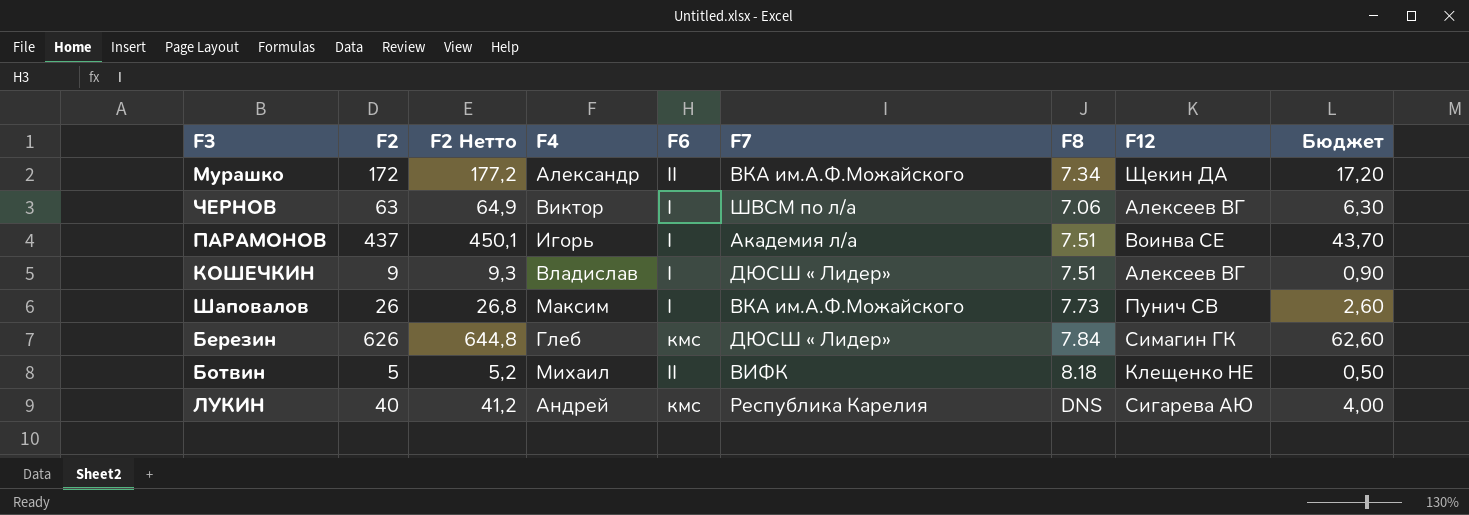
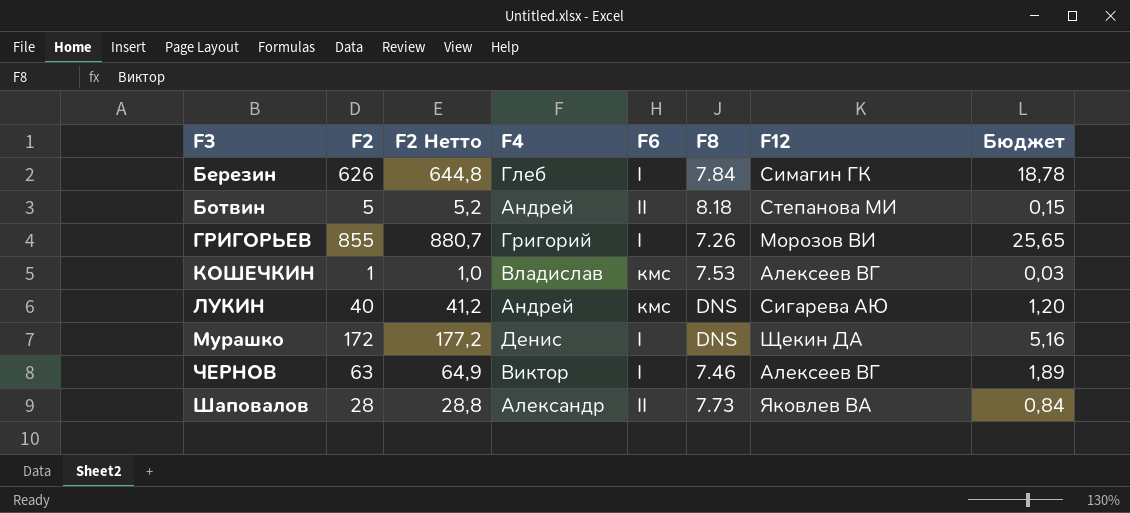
row order: none -> F3 ascending
column F7 | position: 6 -> none
column Бюджет | formula: [F2] * 0,1 -> [F2] * 0,03
row ПАРАМОНОВ: 437 | 450,1 | Игорь | I | Академия л/а | 7.51 | Воинва СЕ | 43,70 -> none
Березин | F6: кмс -> I
Ботвин | F4: Михаил -> Андрей
Ботвин | F12: Клещенко НЕ -> Степанова МИ
row ГРИГОРЬЕВ: none -> 855 | 880,7 | Григорий | I | 7.26 | Морозов ВИ | 25,65
КОШЕЧКИН | F2: 9 -> 1
КОШЕЧКИН | F2 Нетто: 9,3 -> 1,0
КОШЕЧКИН | F6: I -> кмс
КОШЕЧКИН | F8: 7.51 -> 7.53
Мурашко | F4: Александр -> Денис
Мурашко | F6: II -> I
Мурашко | F8: 7.34 -> DNS
ЧЕРНОВ | F8: 7.06 -> 7.46
Шаповалов | F2: 26 -> 28
Шаповалов | F2 Нетто: 26,8 -> 28,8
Шаповалов | F4: Максим -> Александр
Шаповалов | F6: I -> II
Шаповалов | F12: Пунич СВ -> Яковлев ВА

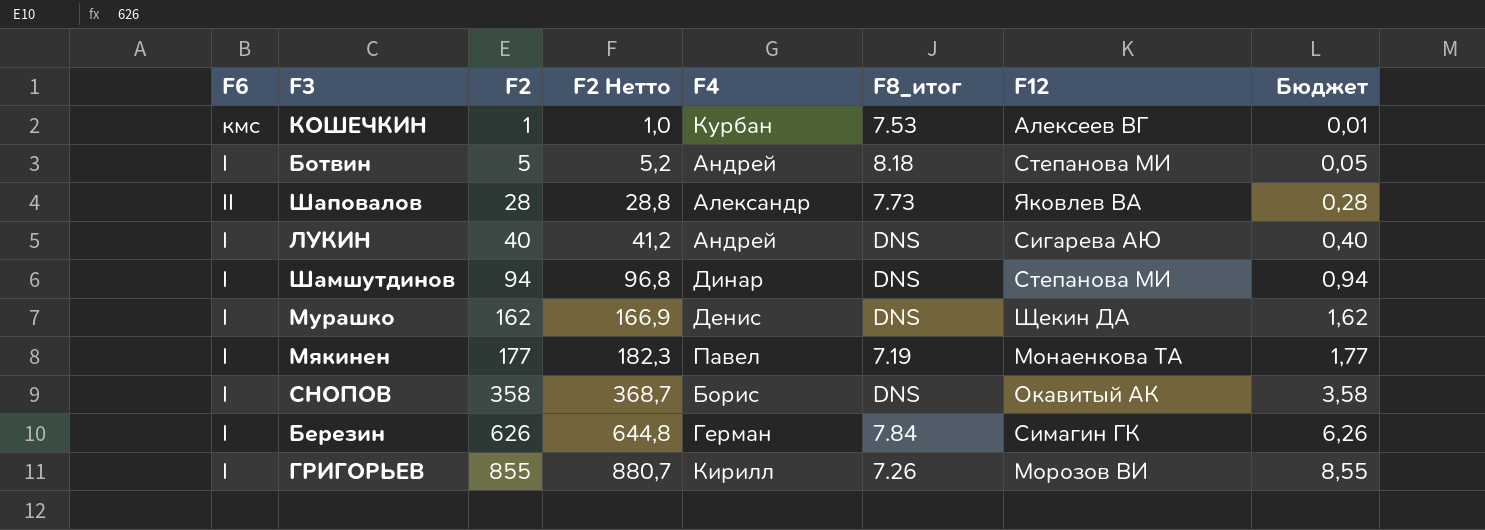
row order: F3 ascending -> F2 ascending
column F6 | position: 5 -> 1
column name: F8 -> F8_итог
column Бюджет | formula: [F2] * 0,03 -> [F2] * 0,01
row ЧЕРНОВ: 63 | 64,9 | Виктор | I | 7.46 | Алексеев ВГ | 1,89 -> none
КОШЕЧКИН | F4: Владислав -> Курбан
Ботвин | F6: II -> I
ЛУКИН | F6: кмс -> I
row Шамшутдинов: none -> I | 94 | 96,8 | Динар | DNS | Степанова МИ | 0,94
Мурашко | F2: 172 -> 162
Мурашко | F2 Нетто: 177,2 -> 166,9
row Мякинен: none -> I | 177 | 182,3 | Павел | 7.19 | Монаенкова ТА | 1,77
row СНОПОВ: none -> I | 358 | 368,7 | Борис | DNS | Окавитый АК | 3,58
Березин | F4: Глеб -> Герман
ГРИГОРЬЕВ | F4: Григорий -> Кирилл

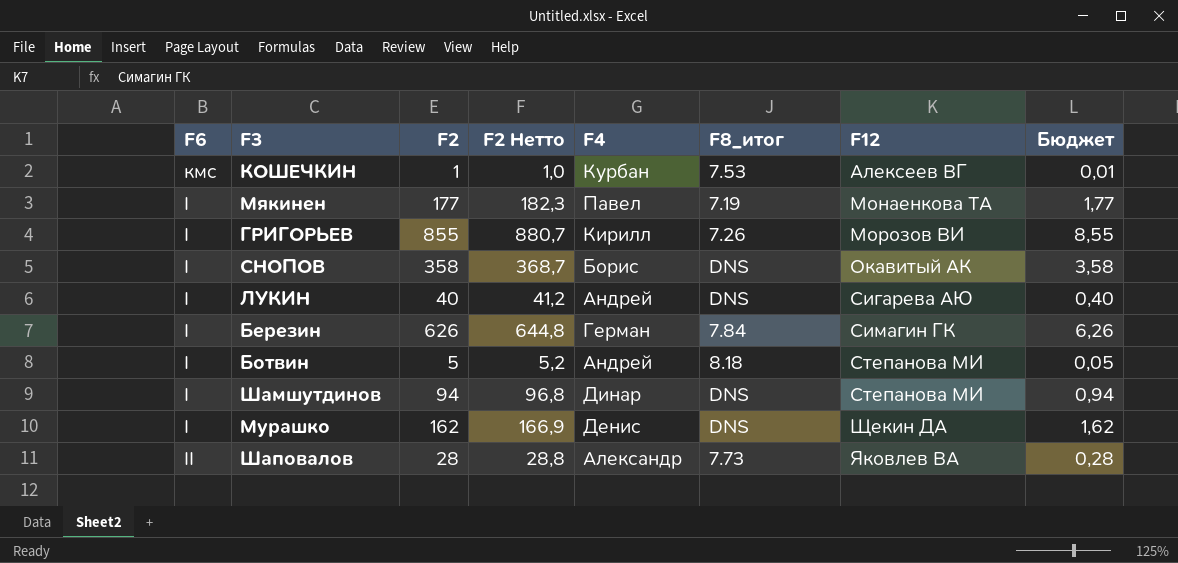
row order: F2 ascending -> F12 ascending

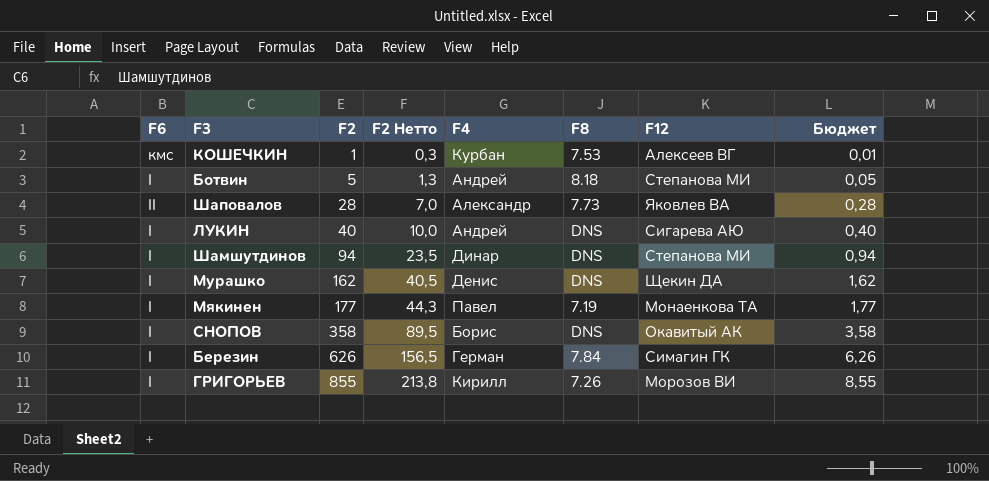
row order: F12 ascending -> F2 ascending
column F2 Нетто | formula: [F2] * 1,03 -> [F2] * 0,25
column name: F8_итог -> F8

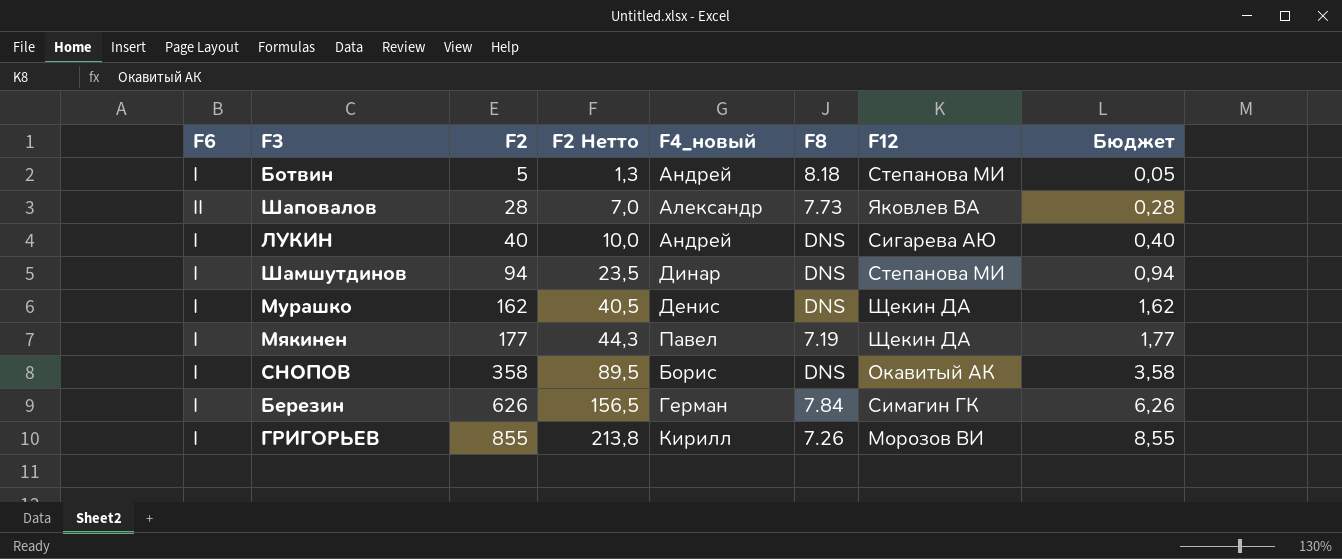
column name: F4 -> F4_новый
row КОШЕЧКИН: кмс | 1 | 0,3 | Курбан | 7.53 | Алексеев ВГ | 0,01 -> none
Мякинен | F12: Монаенкова ТА -> Щекин ДА

